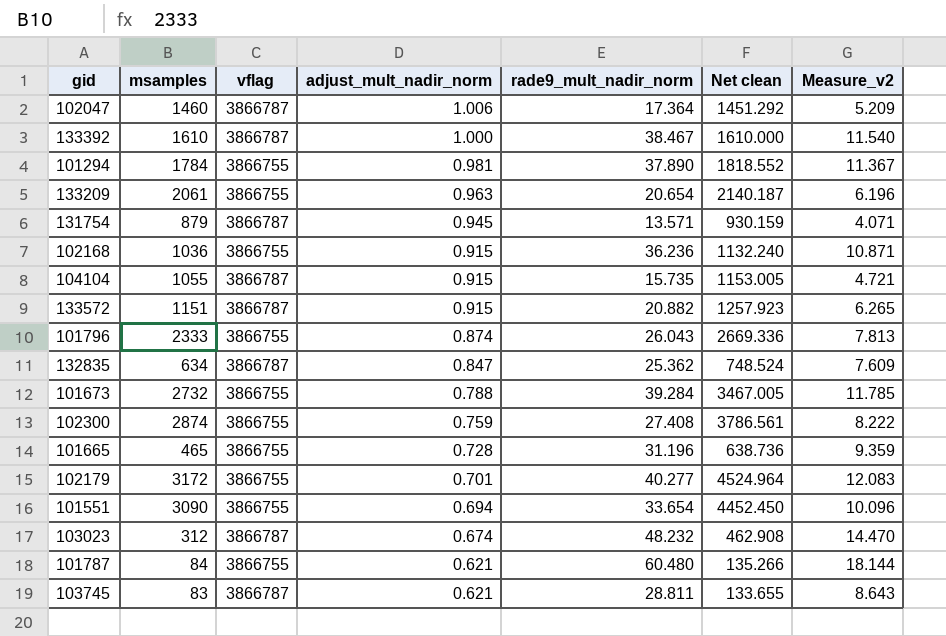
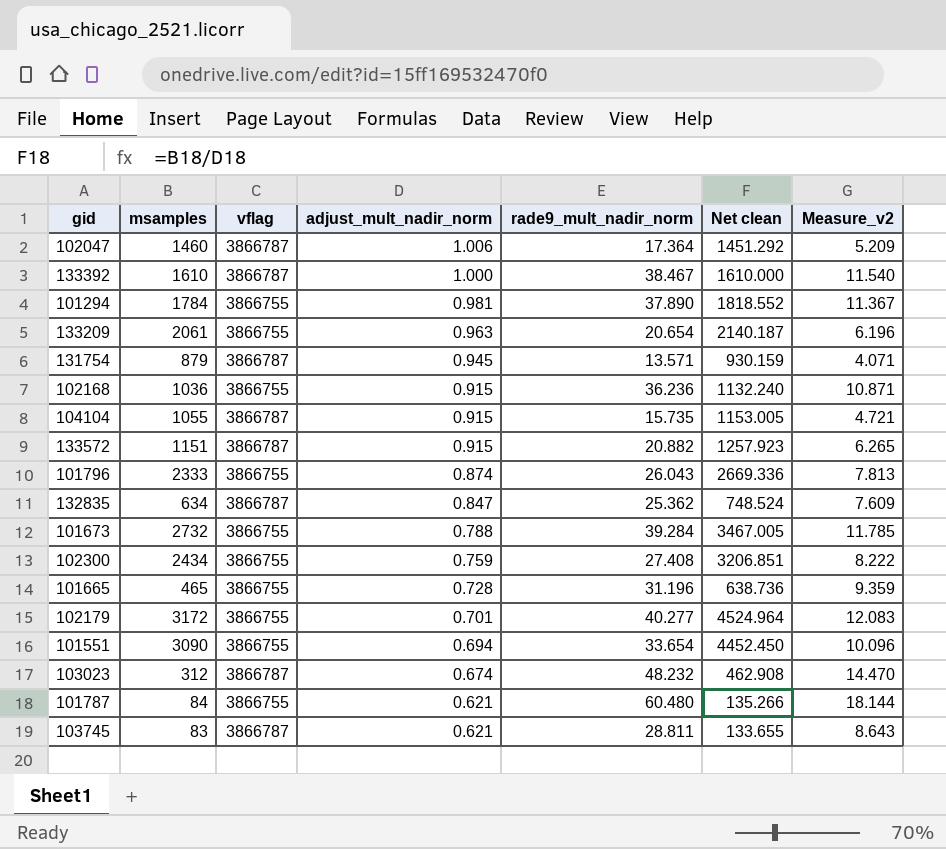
102300 | msamples: 2874 -> 2434
102300 | Net clean: 3786.561 -> 3206.851

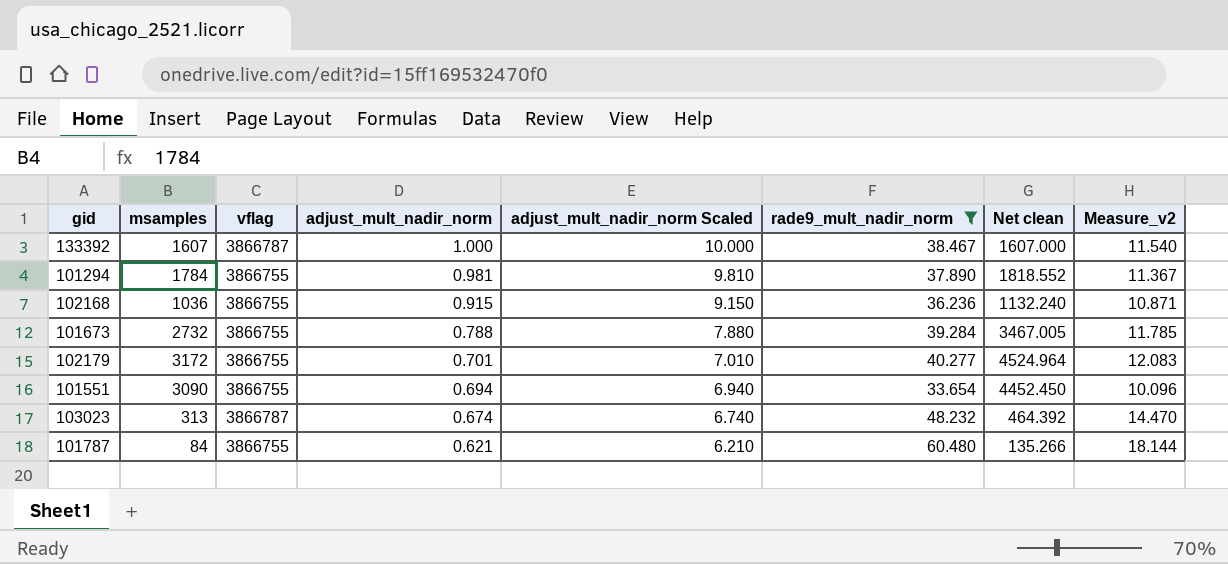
filter: none -> rade9_mult_nadir_norm >= 33.654
column adjust_mult_nadir_norm Scaled | formula: none -> [adjust_mult_nadir_norm] * 10
133392 | msamples: 1610 -> 1607
133392 | Net clean: 1610.000 -> 1607.000
103023 | msamples: 312 -> 313
103023 | Net clean: 462.908 -> 464.392

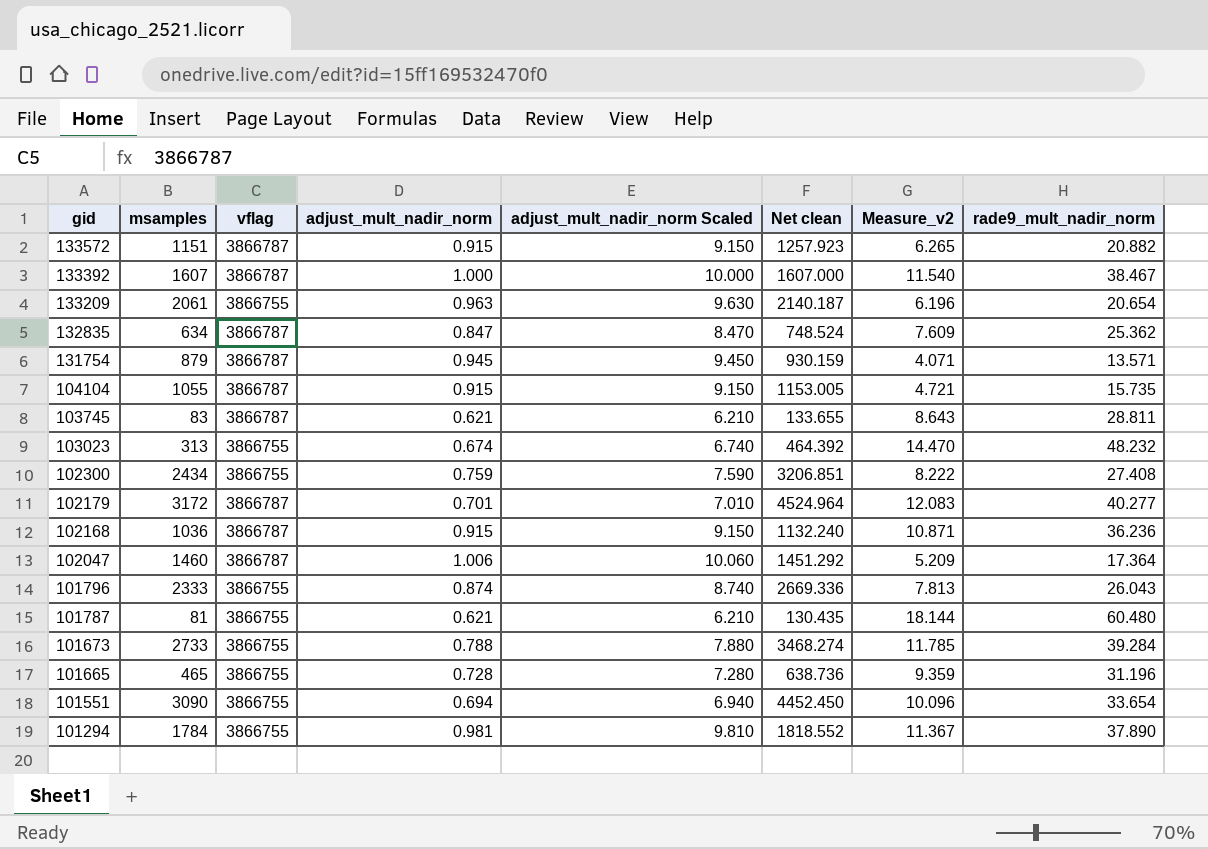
filter: rade9_mult_nadir_norm >= 33.654 -> none
row order: adjust_mult_nadir_norm descending -> gid descending
column rade9_mult_nadir_norm | position: 6 -> 8
103023 | vflag: 3866787 -> 3866755
102179 | vflag: 3866755 -> 3866787
102168 | vflag: 3866755 -> 3866787
101787 | msamples: 84 -> 81
101787 | Net clean: 135.266 -> 130.435
101673 | msamples: 2732 -> 2733
101673 | Net clean: 3467.005 -> 3468.274

